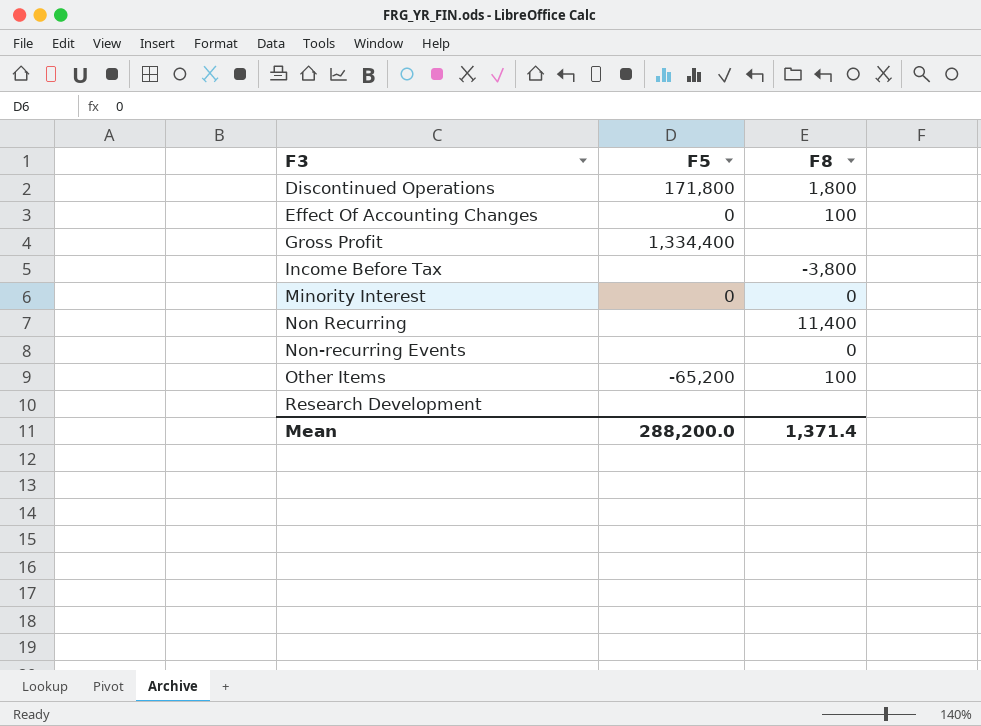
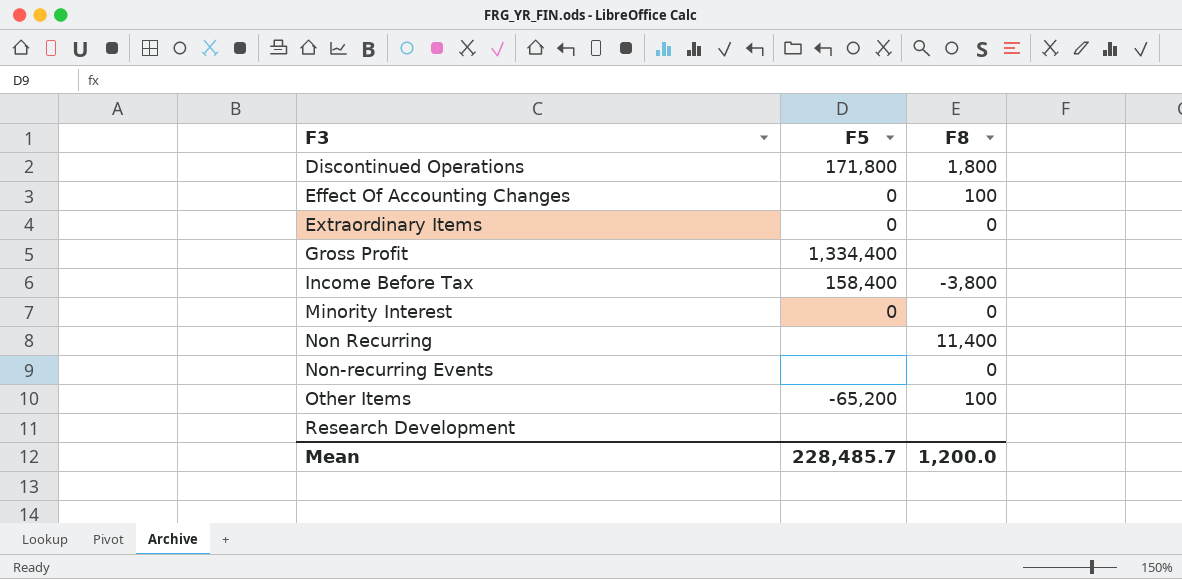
row Extraordinary Items: none -> 0 | 0
Income Before Tax | F5: none -> 158,400
Mean | F5: 288,200.0 -> 228,485.7
Mean | F8: 1,371.4 -> 1,200.0

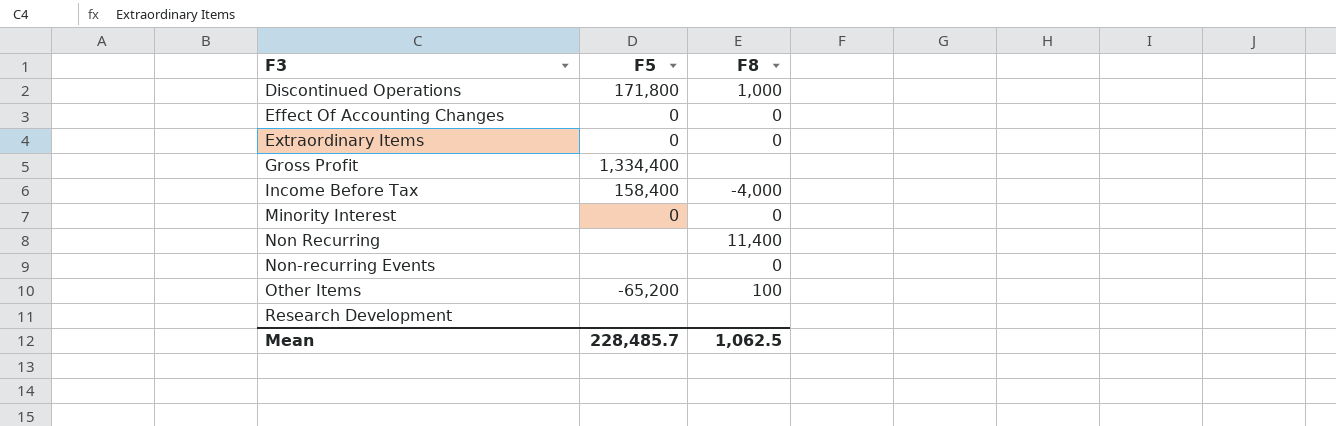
Discontinued Operations | F8: 1,800 -> 1,000
Effect Of Accounting Changes | F8: 100 -> 0
Income Before Tax | F8: -3,800 -> -4,000
Mean | F8: 1,200.0 -> 1,062.5

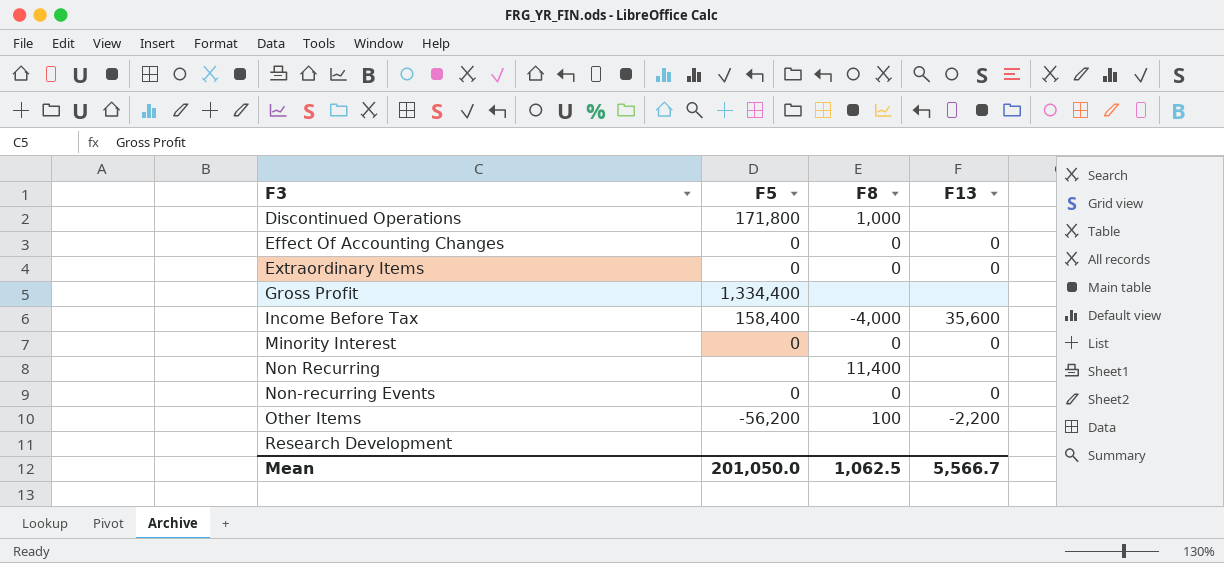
column F13 | position: none -> 4
Non-recurring Events | F5: none -> 0
Other Items | F5: -65,200 -> -56,200
Mean | F5: 228,485.7 -> 201,050.0

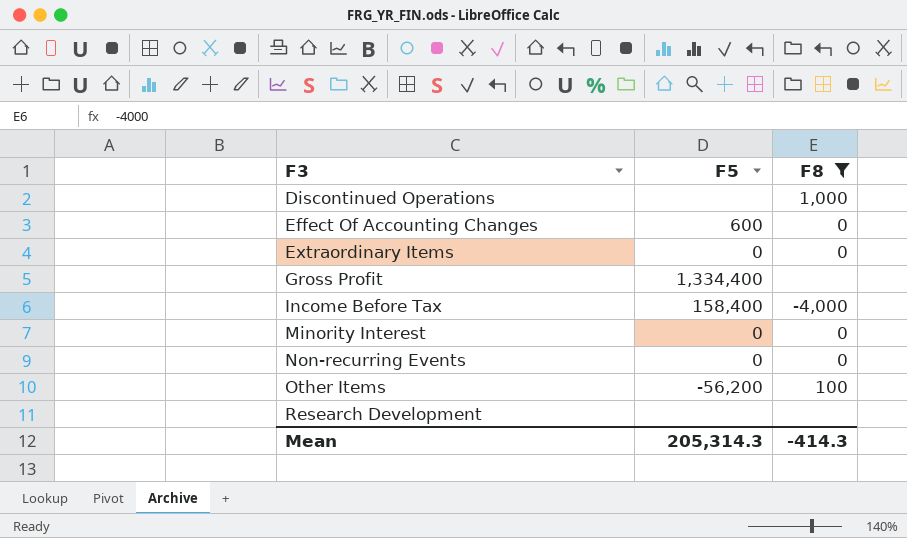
filter: none -> F8 != 11,400
column F13 | position: 4 -> none
Discontinued Operations | F5: 171,800 -> none
Effect Of Accounting Changes | F5: 0 -> 600
Mean | F5: 201,050.0 -> 205,314.3
Mean | F8: 1,062.5 -> -414.3

